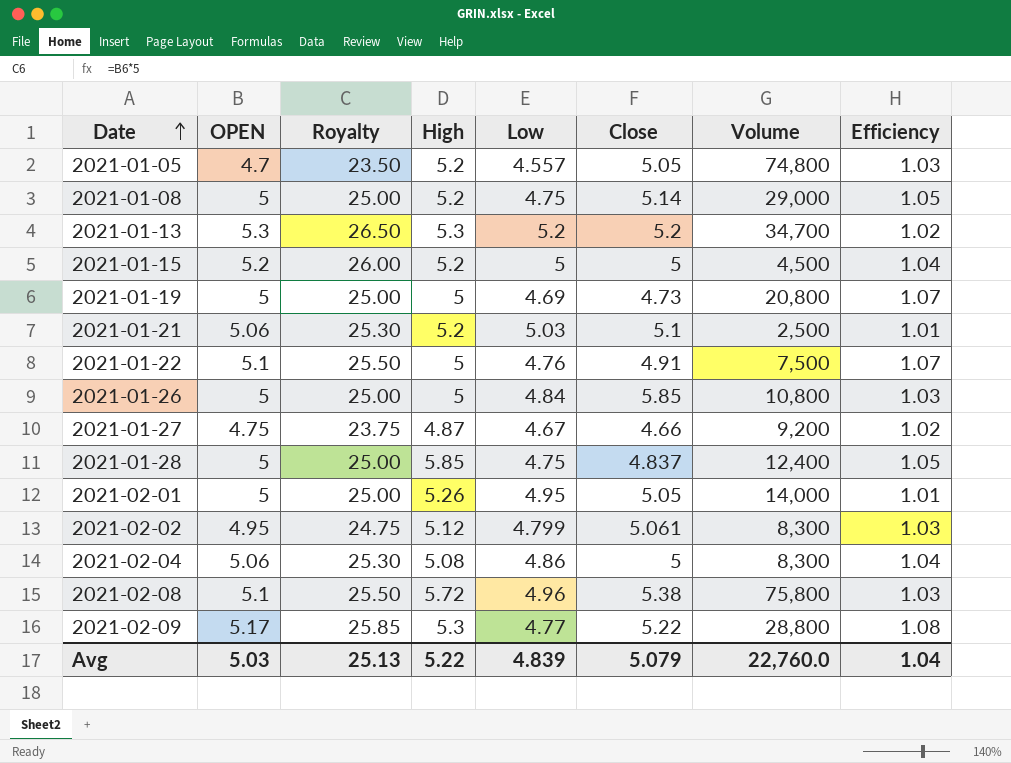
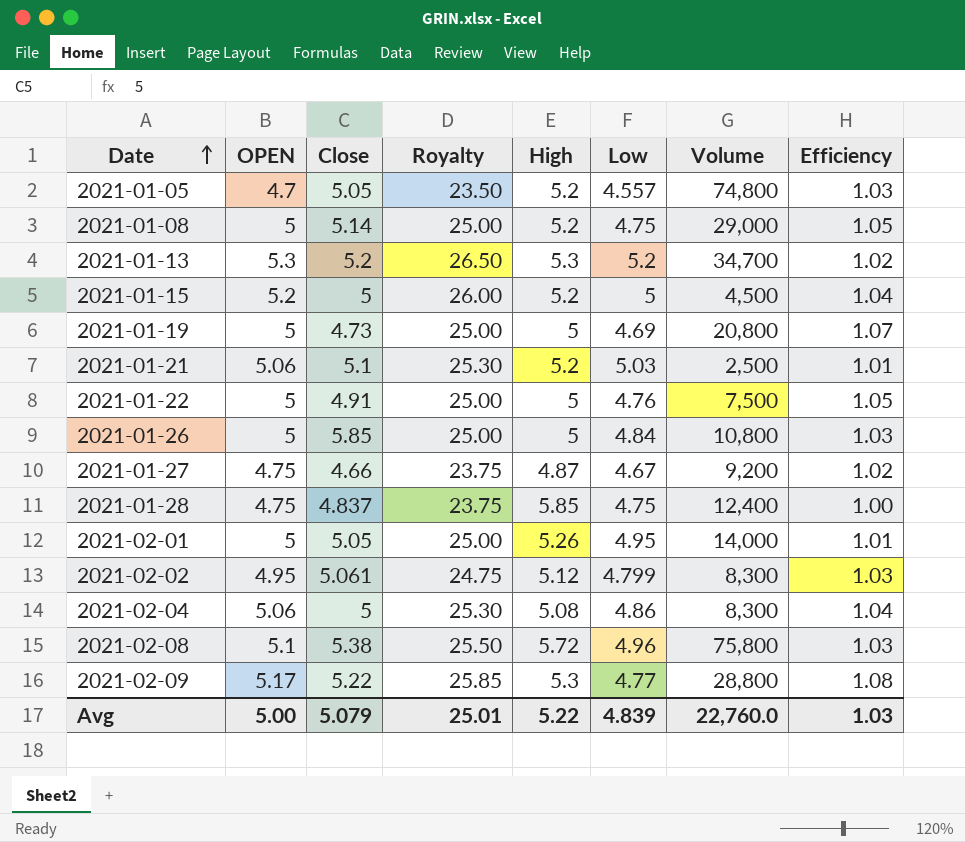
column Close | position: 6 -> 3
2021-01-22 | OPEN: 5.1 -> 5
2021-01-22 | Royalty: 25.50 -> 25.00
2021-01-22 | Efficiency: 1.07 -> 1.05
2021-01-28 | OPEN: 5 -> 4.75
2021-01-28 | Royalty: 25.00 -> 23.75
2021-01-28 | Efficiency: 1.05 -> 1.00
Avg | OPEN: 5.03 -> 5.00
Avg | Royalty: 25.13 -> 25.01
Avg | Efficiency: 1.04 -> 1.03

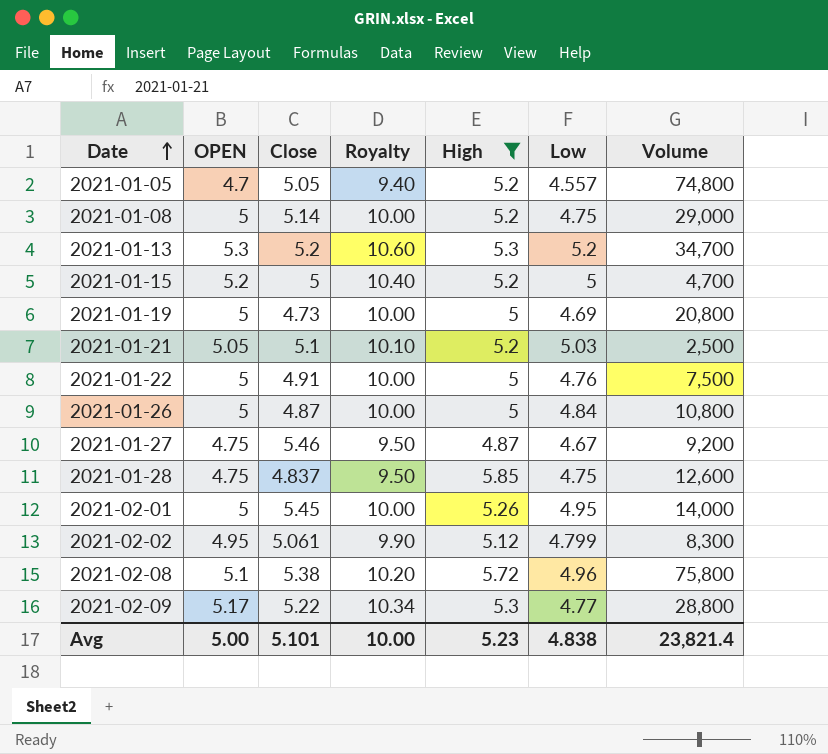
filter: none -> High != 5.08
column Efficiency | formula: [OPEN] / [Low] -> none
column Royalty | formula: [OPEN] * 5 -> [OPEN] * 2
2021-01-15 | Volume: 4,500 -> 4,700
2021-01-21 | OPEN: 5.06 -> 5.05
2021-01-26 | Close: 5.85 -> 4.87
2021-01-27 | Close: 4.66 -> 5.46
2021-01-28 | Volume: 12,400 -> 12,600
2021-02-01 | Close: 5.05 -> 5.45
Avg | Close: 5.079 -> 5.101
Avg | Royalty: 25.01 -> 10.00
Avg | High: 5.22 -> 5.23
Avg | Low: 4.839 -> 4.838
Avg | Volume: 22,760.0 -> 23,821.4

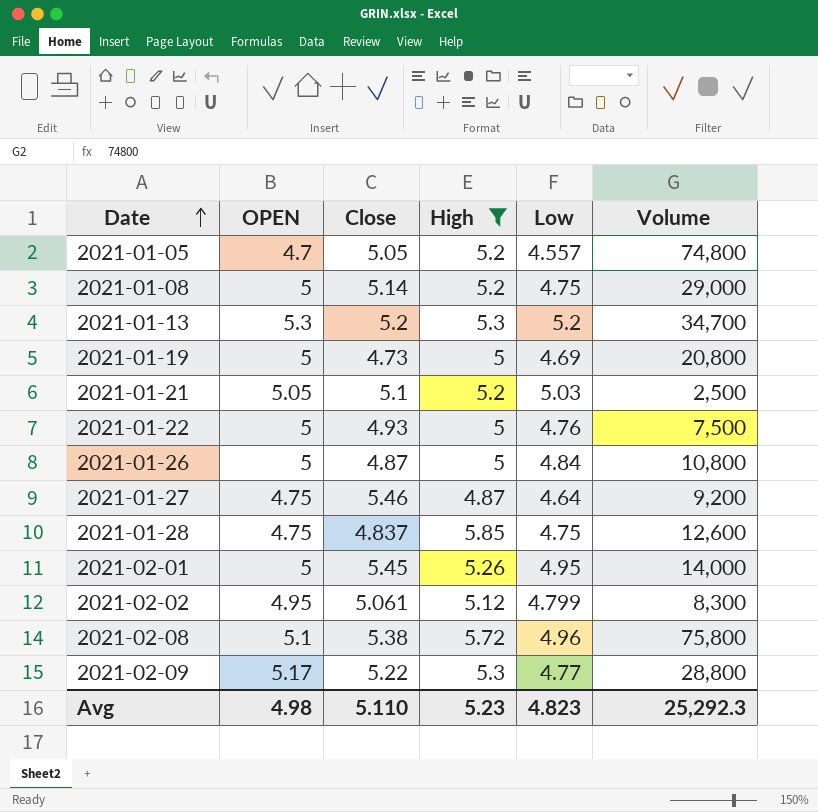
column Royalty | formula: [OPEN] * 2 -> none
row 2021-01-15: 5.2 | 5 | 10.40 | 5.2 | 5 | 4,700 -> none
2021-01-22 | Close: 4.91 -> 4.93
2021-01-27 | Low: 4.67 -> 4.64
Avg | OPEN: 5.00 -> 4.98
Avg | Close: 5.101 -> 5.110
Avg | Low: 4.838 -> 4.823
Avg | Volume: 23,821.4 -> 25,292.3

